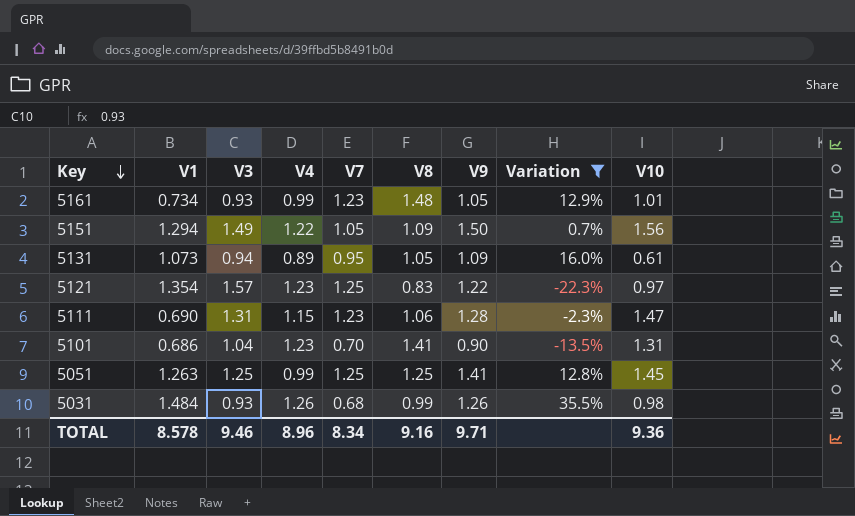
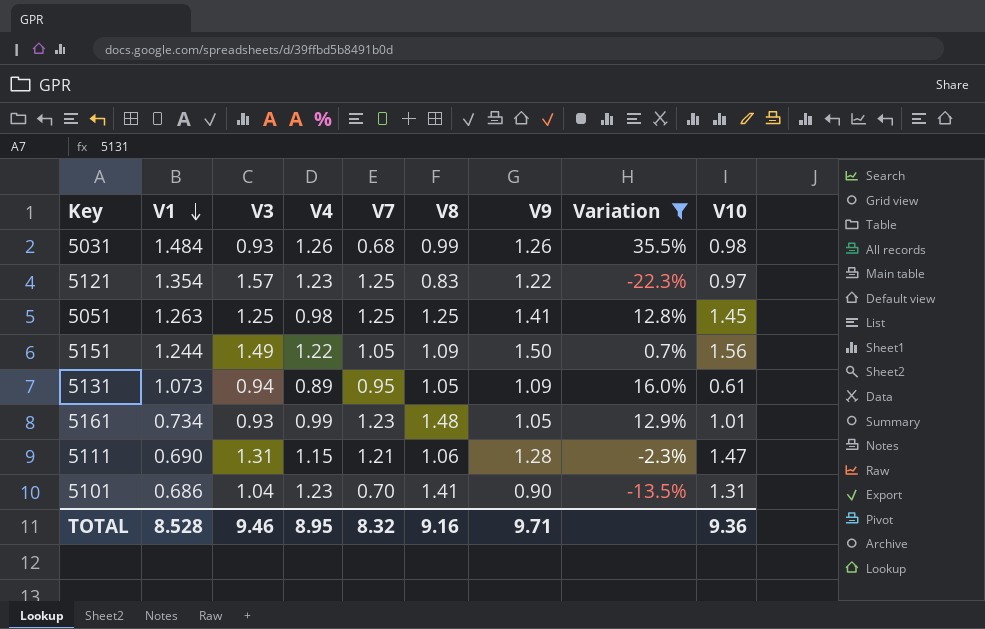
row order: Key descending -> V1 descending
5051 | V4: 0.99 -> 0.98
5151 | V1: 1.294 -> 1.244
5111 | V7: 1.23 -> 1.21
TOTAL | V1: 8.578 -> 8.528
TOTAL | V4: 8.96 -> 8.95
TOTAL | V7: 8.34 -> 8.32

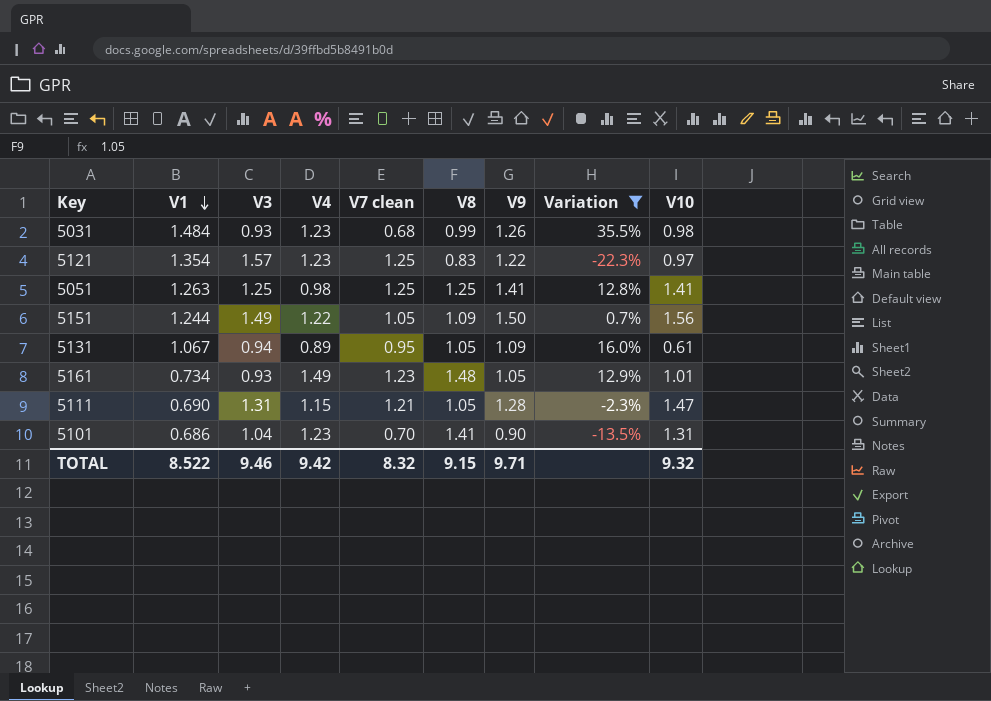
column name: V7 -> V7 clean
5031 | V4: 1.26 -> 1.23
5051 | V10: 1.45 -> 1.41
5131 | V1: 1.073 -> 1.067
5161 | V4: 0.99 -> 1.49
5111 | V8: 1.06 -> 1.05
TOTAL | V1: 8.528 -> 8.522
TOTAL | V4: 8.95 -> 9.42
TOTAL | V8: 9.16 -> 9.15
TOTAL | V10: 9.36 -> 9.32

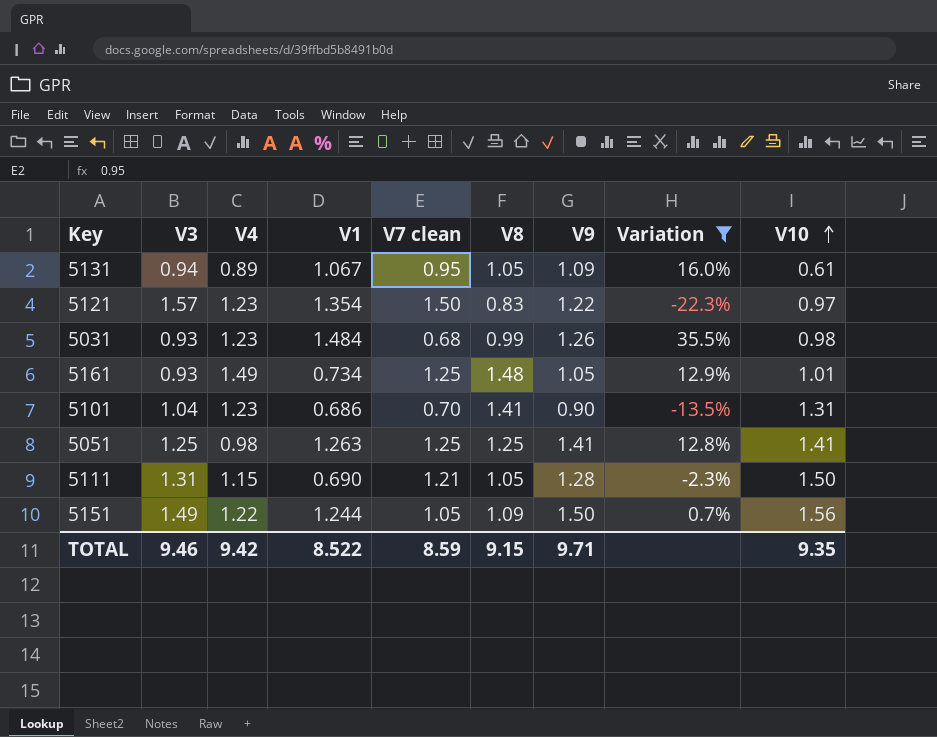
row order: V1 descending -> V10 ascending
column V1 | position: 2 -> 4
5121 | V7 clean: 1.25 -> 1.50
5161 | V7 clean: 1.23 -> 1.25
5111 | V10: 1.47 -> 1.50
TOTAL | V7 clean: 8.32 -> 8.59
TOTAL | V10: 9.32 -> 9.35

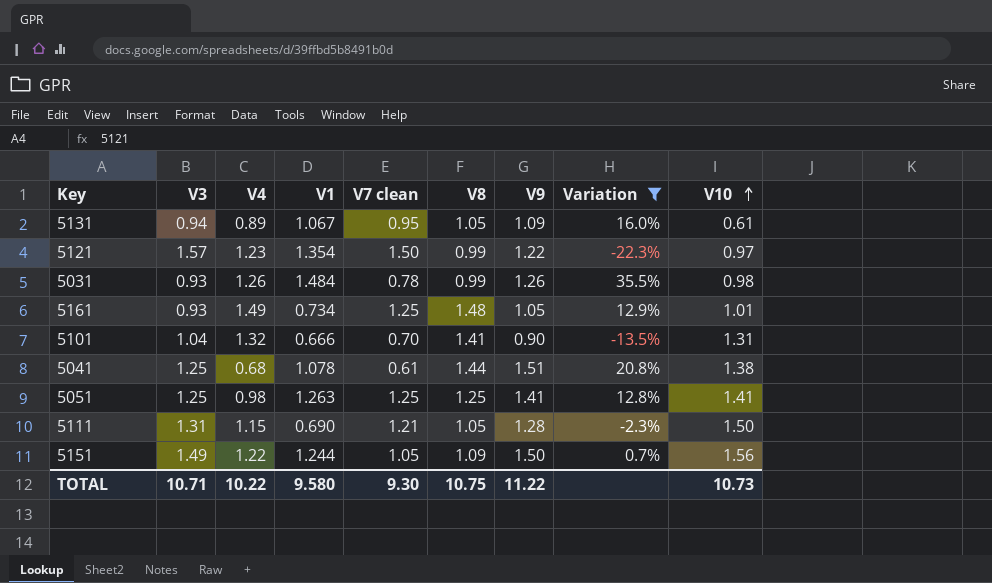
5121 | V8: 0.83 -> 0.99
5031 | V4: 1.23 -> 1.26
5031 | V7 clean: 0.68 -> 0.78
5101 | V4: 1.23 -> 1.32
5101 | V1: 0.686 -> 0.666
row 5041: none -> 1.25 | 0.68 | 1.078 | 0.61 | 1.44 | 1.51 | 20.8% | 1.38
TOTAL | V3: 9.46 -> 10.71
TOTAL | V4: 9.42 -> 10.22
TOTAL | V1: 8.522 -> 9.580
TOTAL | V7 clean: 8.59 -> 9.30
TOTAL | V8: 9.15 -> 10.75
TOTAL | V9: 9.71 -> 11.22
TOTAL | V10: 9.35 -> 10.73

